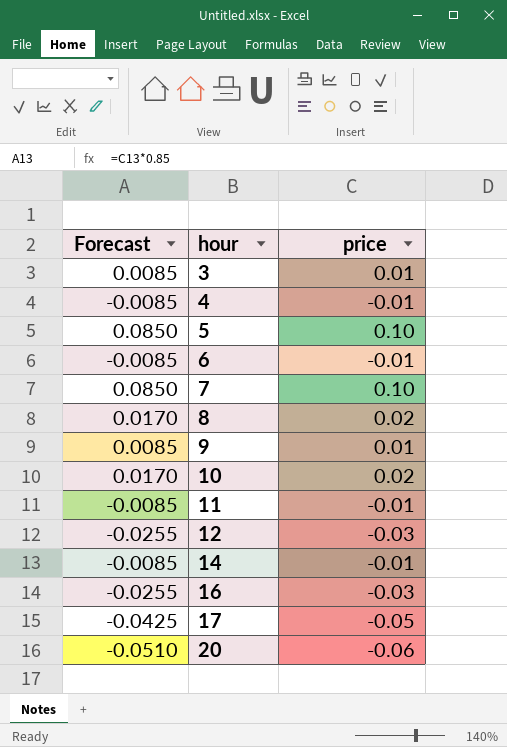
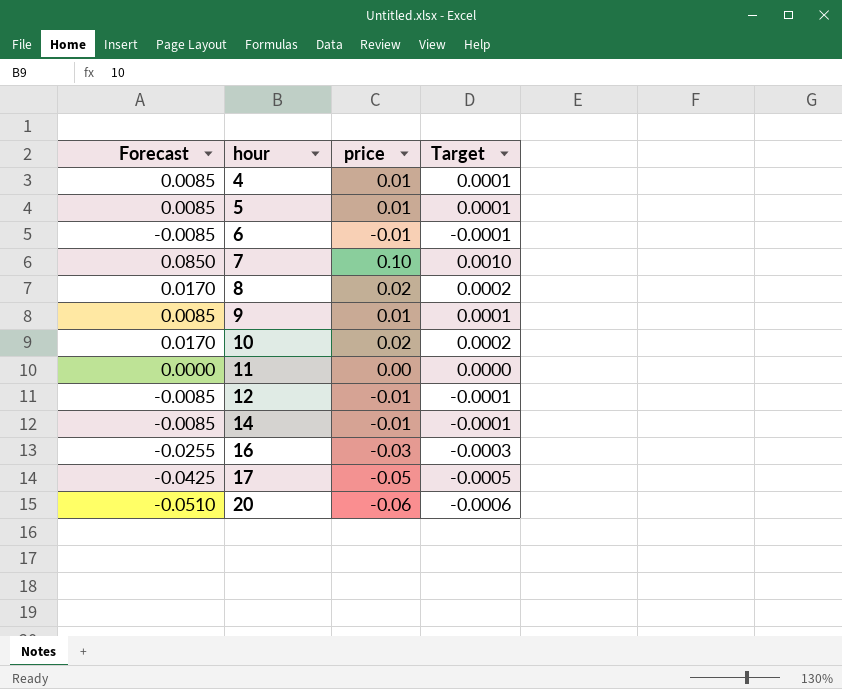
column Target | formula: none -> [price] * 0.01
row 3: 0.0085 | 0.01 -> none
4 | Forecast: -0.0085 -> 0.0085
4 | price: -0.01 -> 0.01
5 | Forecast: 0.0850 -> 0.0085
5 | price: 0.10 -> 0.01
11 | Forecast: -0.0085 -> 0.0000
11 | price: -0.01 -> 0.00
12 | Forecast: -0.0255 -> -0.0085
12 | price: -0.03 -> -0.01

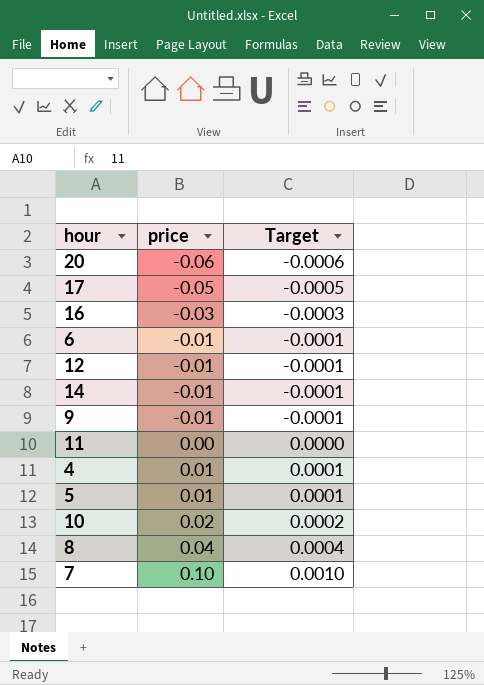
row order: hour ascending -> price ascending
column Forecast | formula: [price] * 0.85 -> none
9 | price: 0.01 -> -0.01
9 | Target: 0.0001 -> -0.0001
8 | price: 0.02 -> 0.04
8 | Target: 0.0002 -> 0.0004

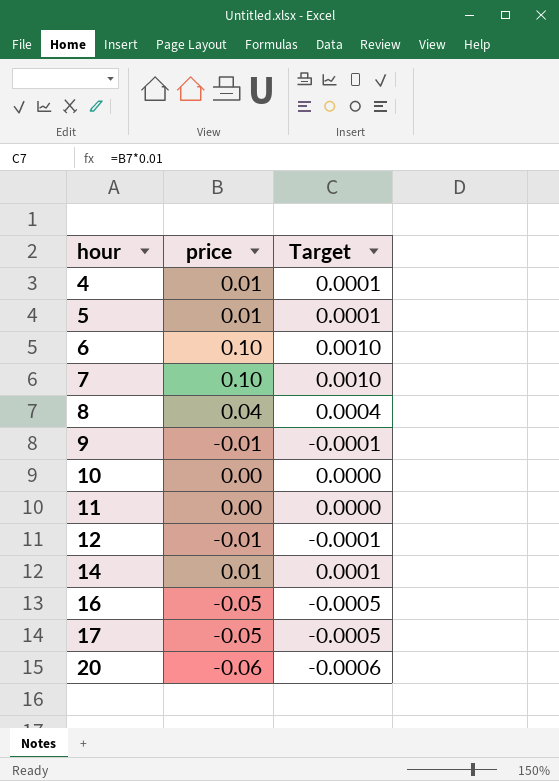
row order: price ascending -> hour ascending
6 | price: -0.01 -> 0.10
6 | Target: -0.0001 -> 0.0010
10 | price: 0.02 -> 0.00
10 | Target: 0.0002 -> 0.0000
14 | price: -0.01 -> 0.01
14 | Target: -0.0001 -> 0.0001
16 | price: -0.03 -> -0.05
16 | Target: -0.0003 -> -0.0005

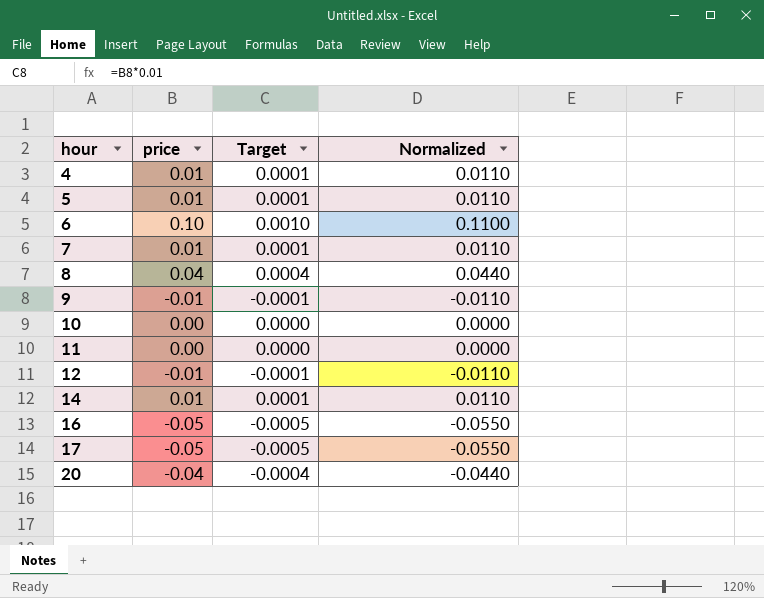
column Normalized | formula: none -> [price] * 1.1
7 | price: 0.10 -> 0.01
7 | Target: 0.0010 -> 0.0001
20 | price: -0.06 -> -0.04
20 | Target: -0.0006 -> -0.0004

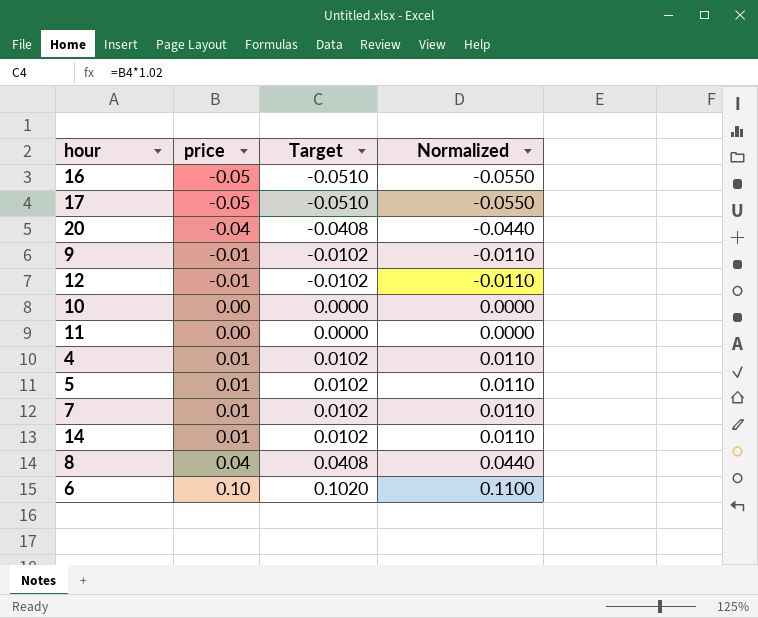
row order: hour ascending -> price ascending
column Target | formula: [price] * 0.01 -> [price] * 1.02

